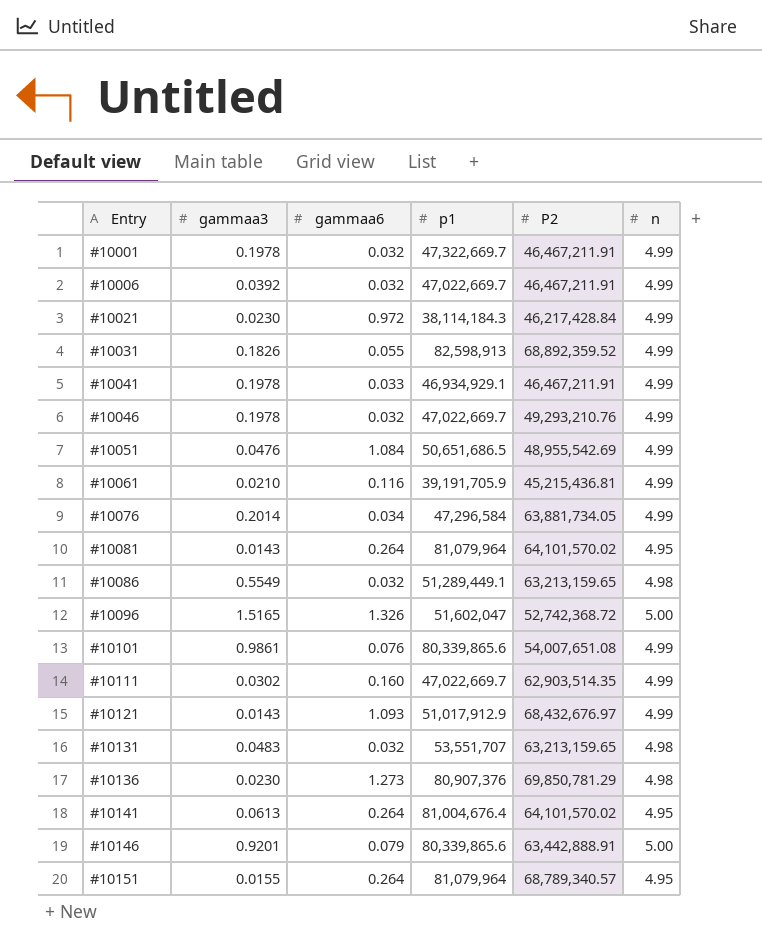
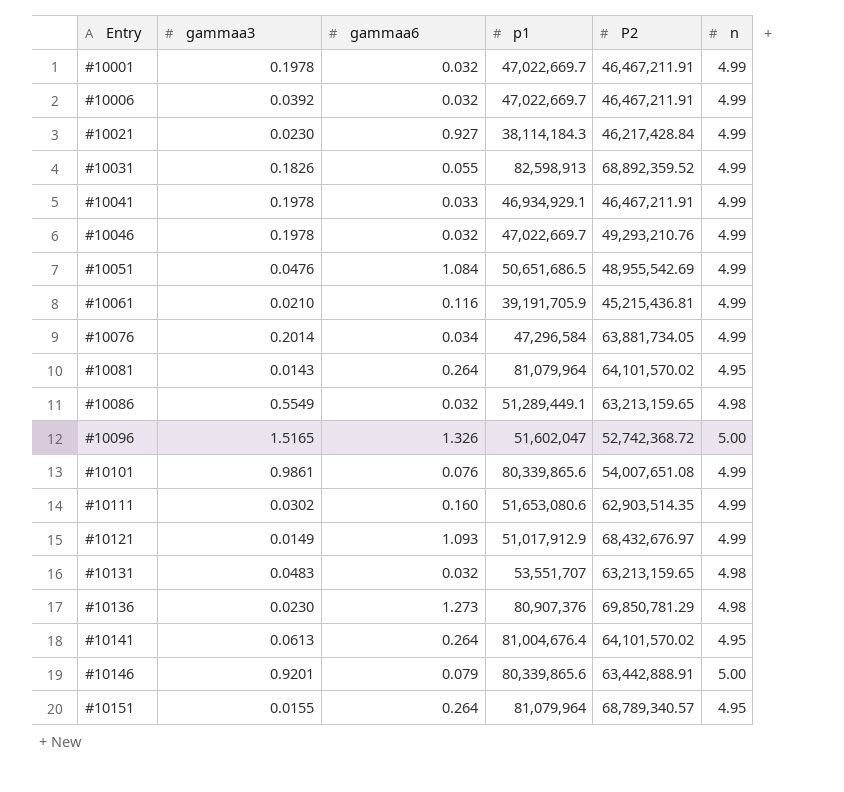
#10001 | p1: 47,322,669.7 -> 47,022,669.7
#10021 | gammaa6: 0.972 -> 0.927
#10111 | p1: 47,022,669.7 -> 51,653,080.6
#10121 | gammaa3: 0.0143 -> 0.0149

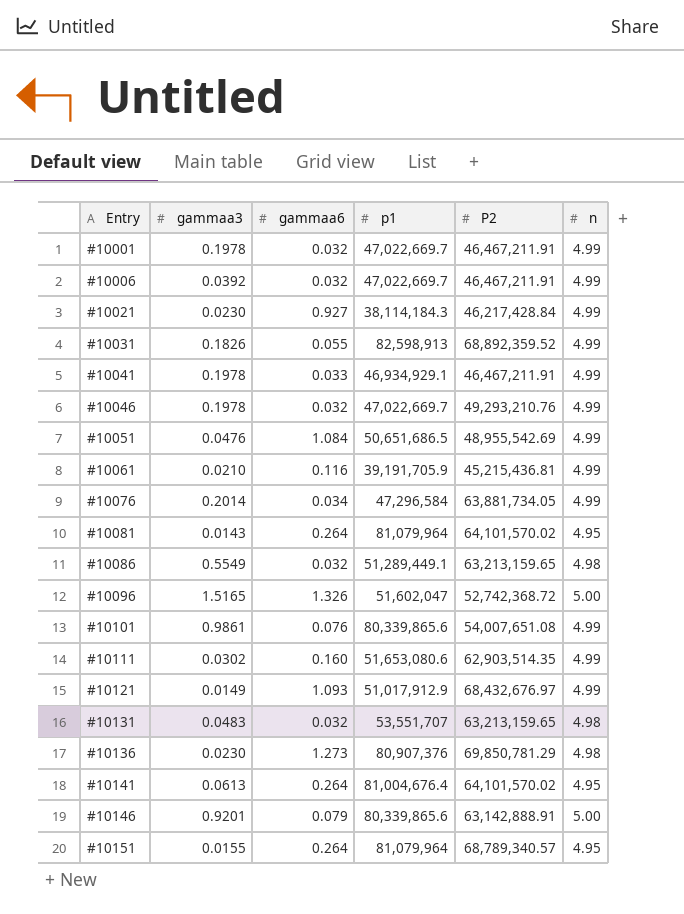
#10146 | P2: 63,442,888.91 -> 63,142,888.91

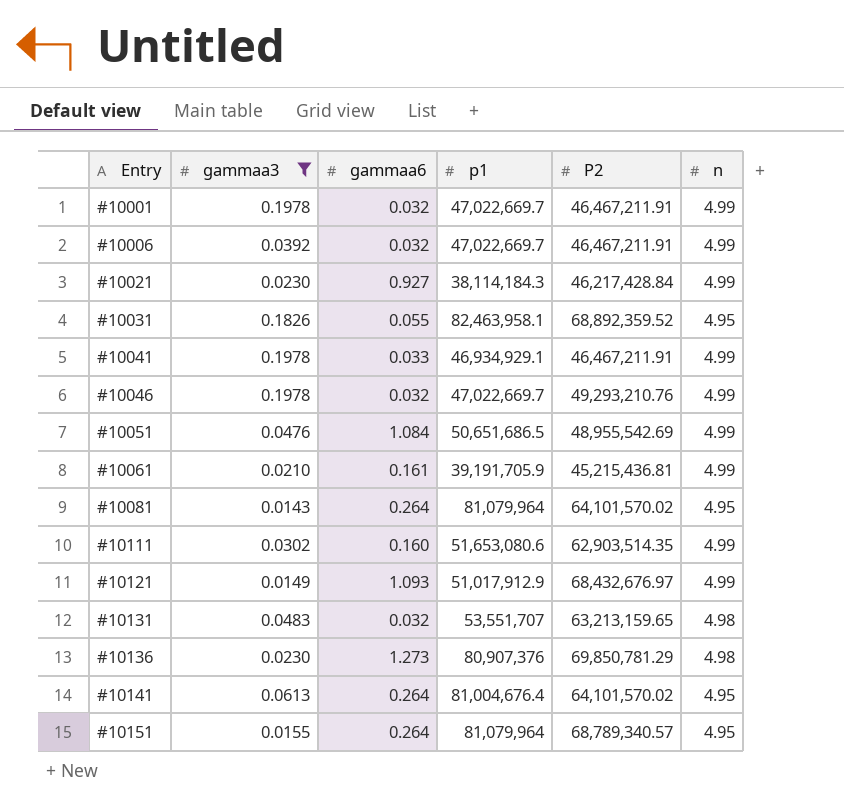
filter: none -> gammaa3 <= 0.1978
#10031 | p1: 82,598,913 -> 82,463,958.1
#10031 | n: 4.99 -> 4.95
#10061 | gammaa6: 0.116 -> 0.161

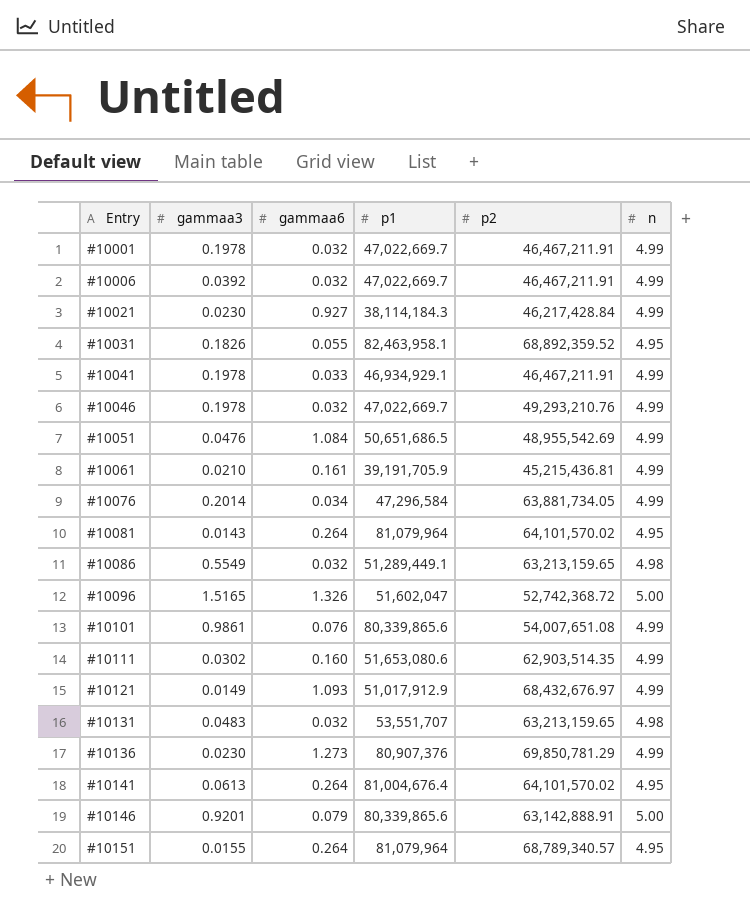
filter: gammaa3 <= 0.1978 -> none
column name: P2 -> p2
#10136 | n: 4.98 -> 4.99

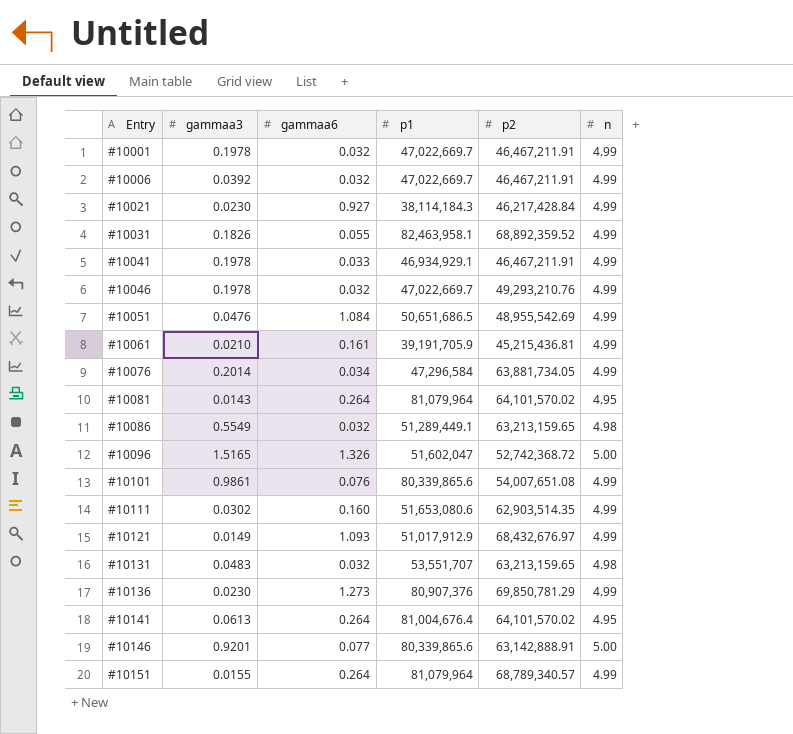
#10031 | n: 4.95 -> 4.99
#10146 | gammaa6: 0.079 -> 0.077
#10151 | n: 4.95 -> 4.99

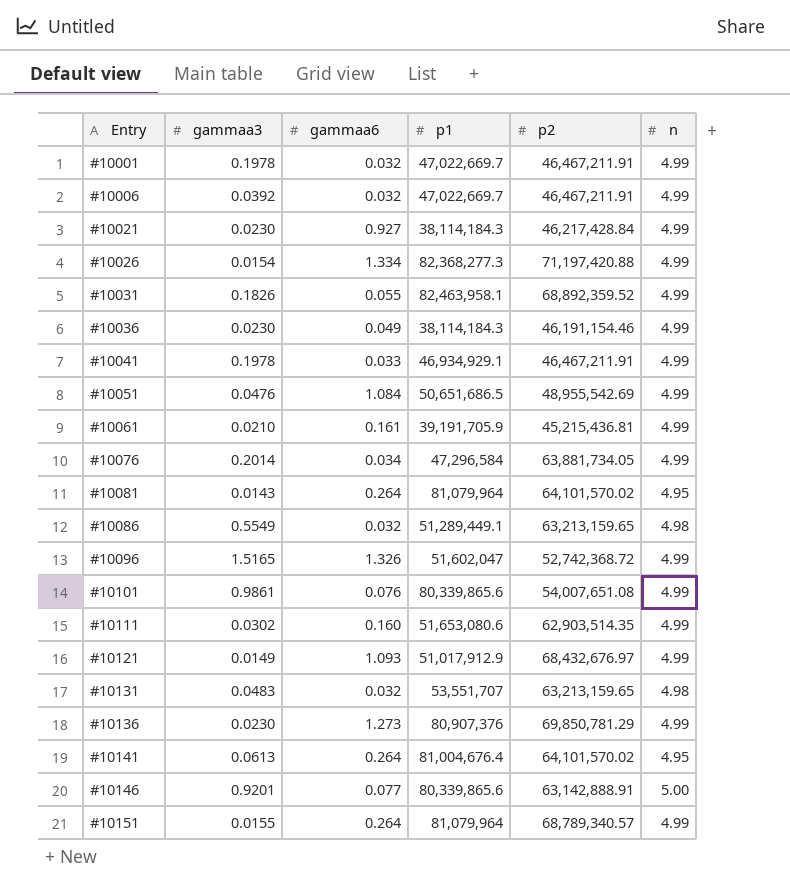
row #10046: 0.1978 | 0.032 | 47,022,669.7 | 49,293,210.76 | 4.99 -> none
row #10026: none -> 0.0154 | 1.334 | 82,368,277.3 | 71,197,420.88 | 4.99
row #10036: none -> 0.0230 | 0.049 | 38,114,184.3 | 46,191,154.46 | 4.99
#10096 | n: 5.00 -> 4.99

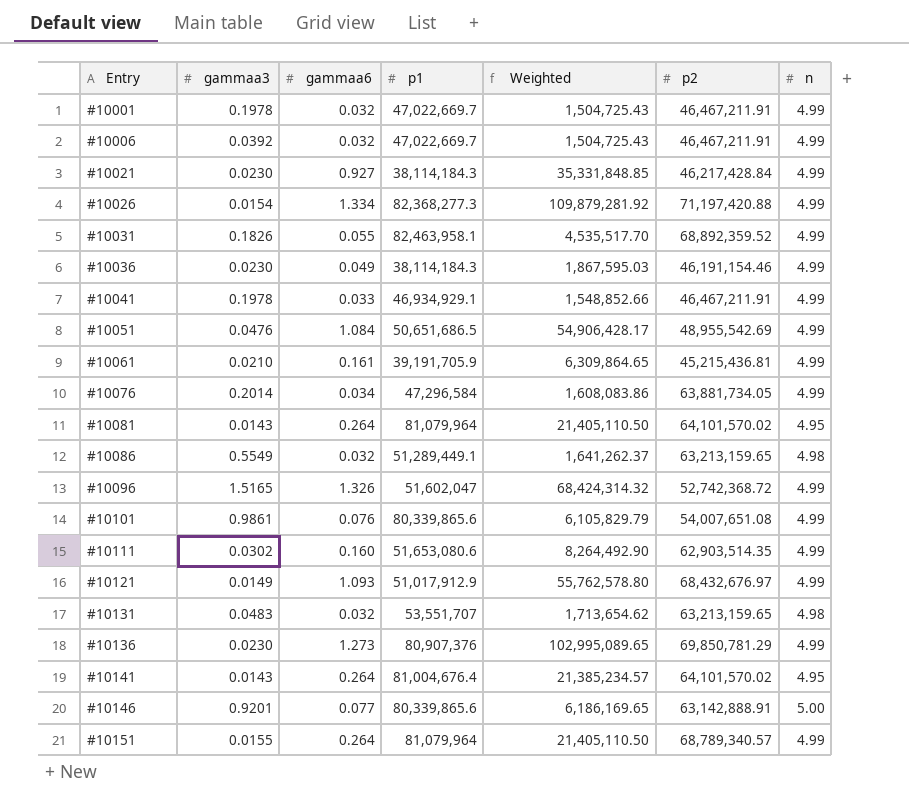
column Weighted | formula: none -> [gammaa6] * [p1]
#10141 | gammaa3: 0.0613 -> 0.0143

